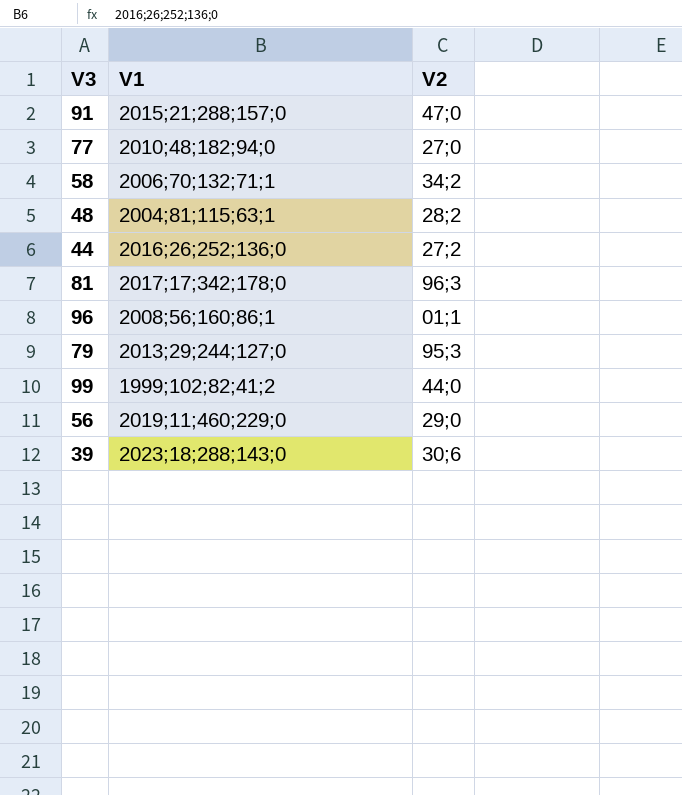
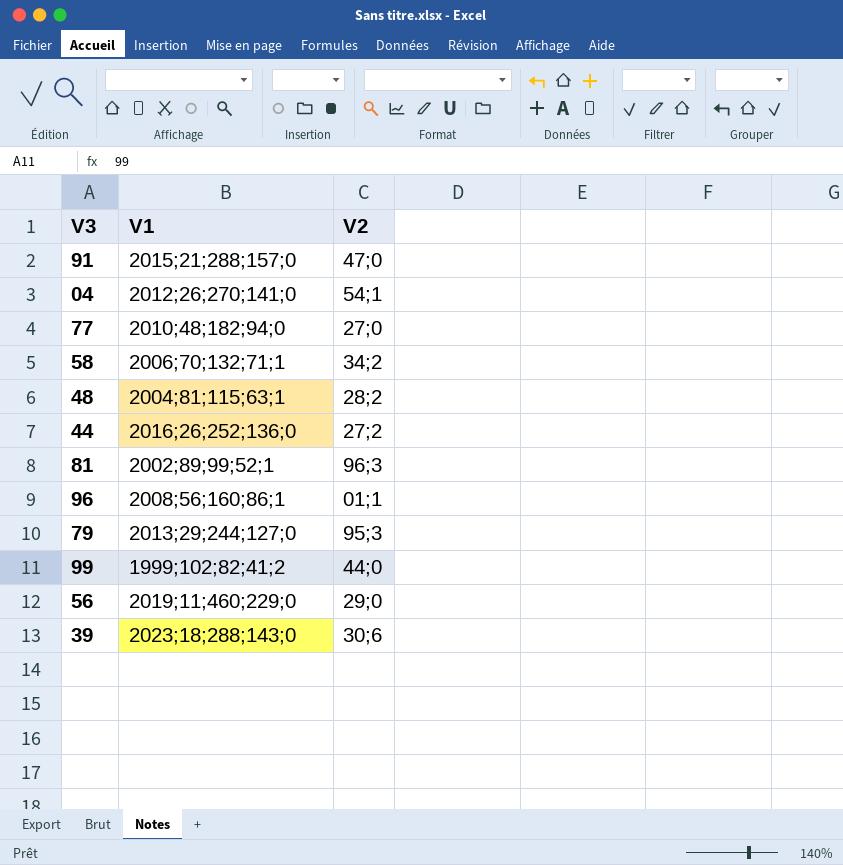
row 04: none -> 2012;26;270;141;0 | 54;1
81 | V1: 2017;17;342;178;0 -> 2002;89;99;52;1

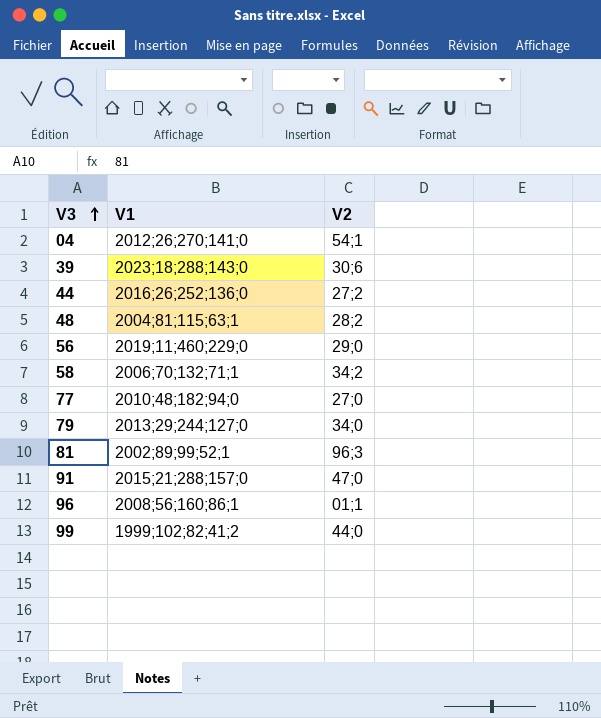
row order: none -> V3 ascending
79 | V2: 95;3 -> 34;0

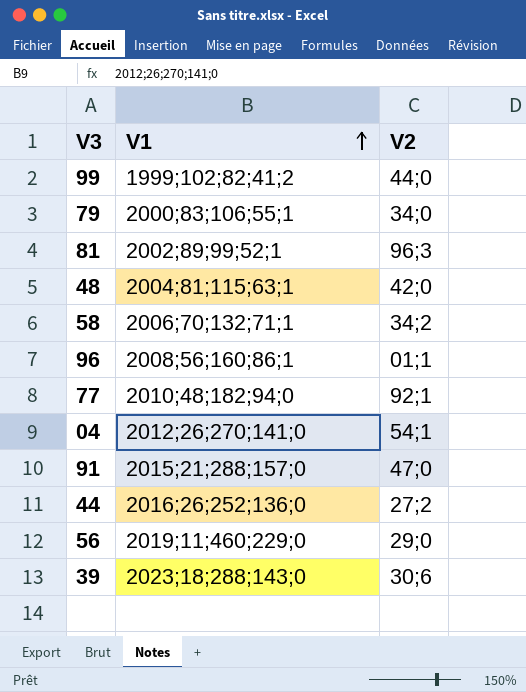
row order: V3 ascending -> V1 ascending
79 | V1: 2013;29;244;127;0 -> 2000;83;106;55;1
48 | V2: 28;2 -> 42;0
77 | V2: 27;0 -> 92;1

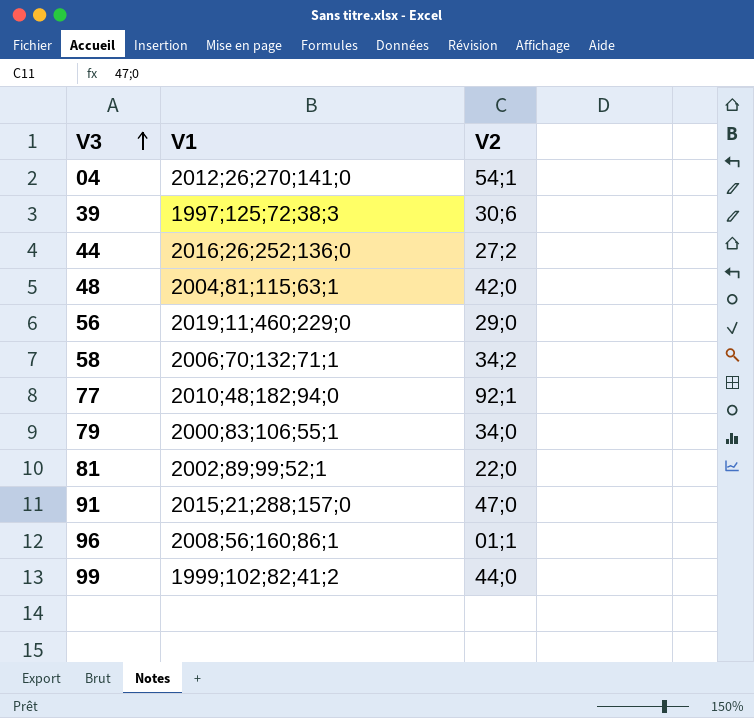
row order: V1 ascending -> V3 ascending
39 | V1: 2023;18;288;143;0 -> 1997;125;72;38;3
81 | V2: 96;3 -> 22;0

